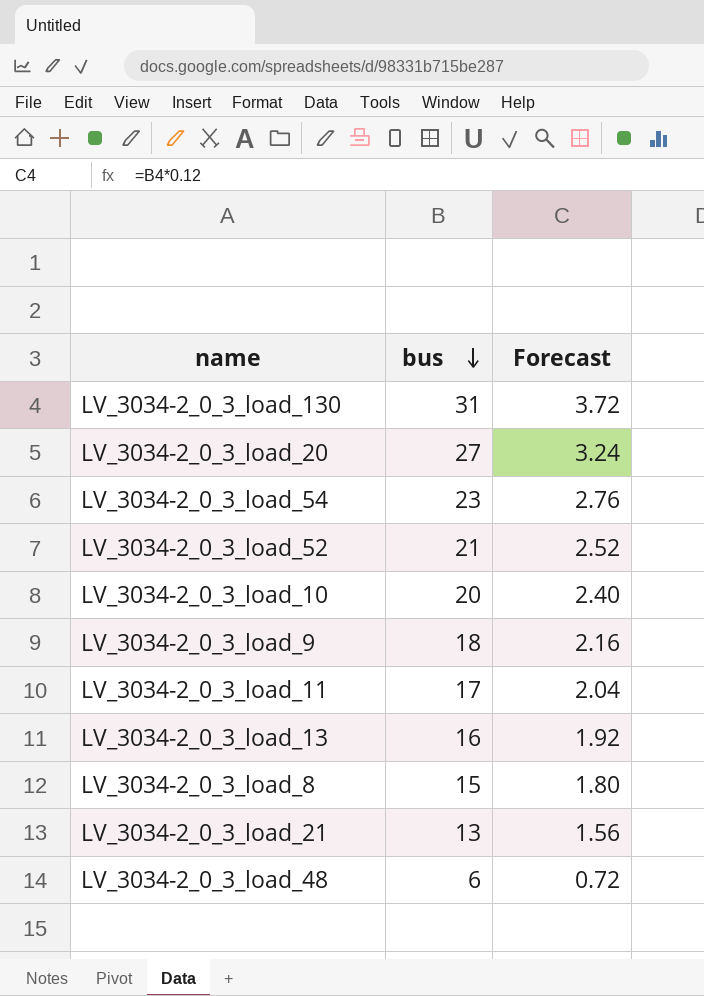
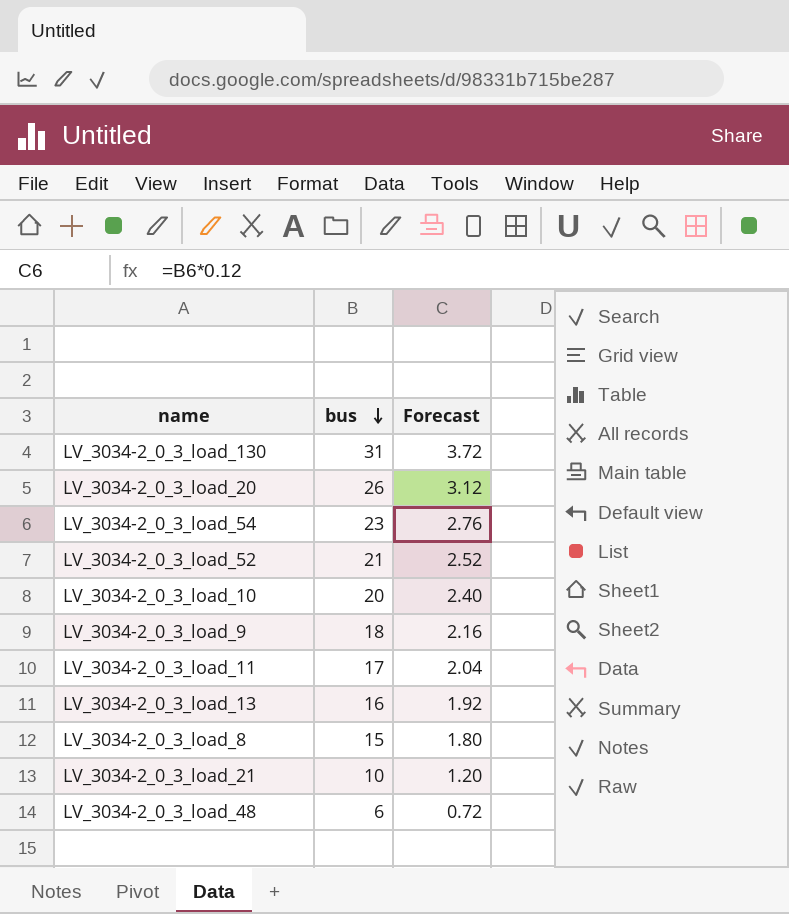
LV_3034-2_0_3_load_20 | bus: 27 -> 26
LV_3034-2_0_3_load_20 | Forecast: 3.24 -> 3.12
LV_3034-2_0_3_load_21 | bus: 13 -> 10
LV_3034-2_0_3_load_21 | Forecast: 1.56 -> 1.20

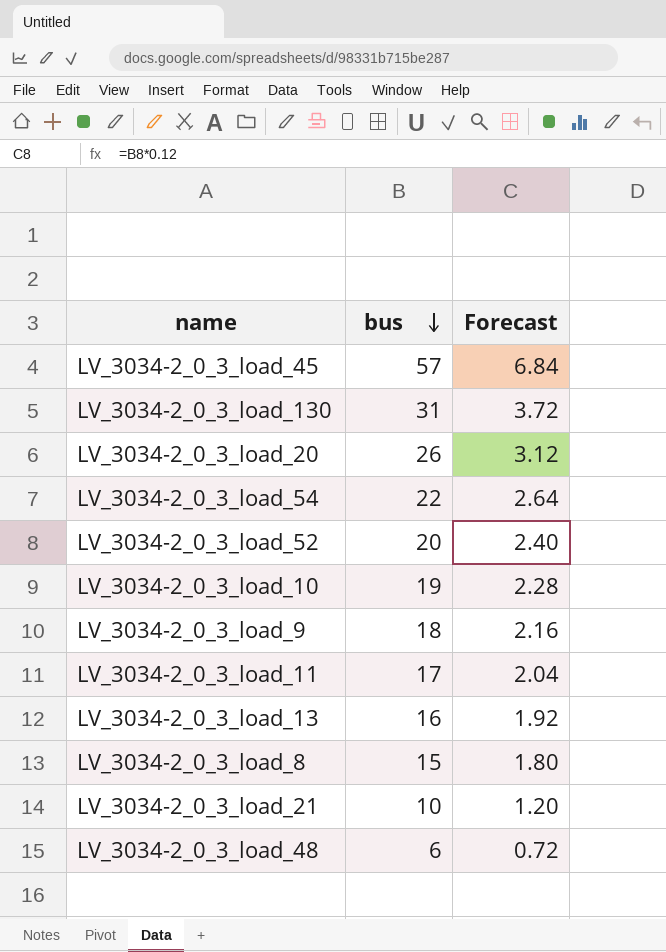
row LV_3034-2_0_3_load_45: none -> 57 | 6.84
LV_3034-2_0_3_load_54 | bus: 23 -> 22
LV_3034-2_0_3_load_54 | Forecast: 2.76 -> 2.64
LV_3034-2_0_3_load_52 | bus: 21 -> 20
LV_3034-2_0_3_load_52 | Forecast: 2.52 -> 2.40
LV_3034-2_0_3_load_10 | bus: 20 -> 19
LV_3034-2_0_3_load_10 | Forecast: 2.40 -> 2.28

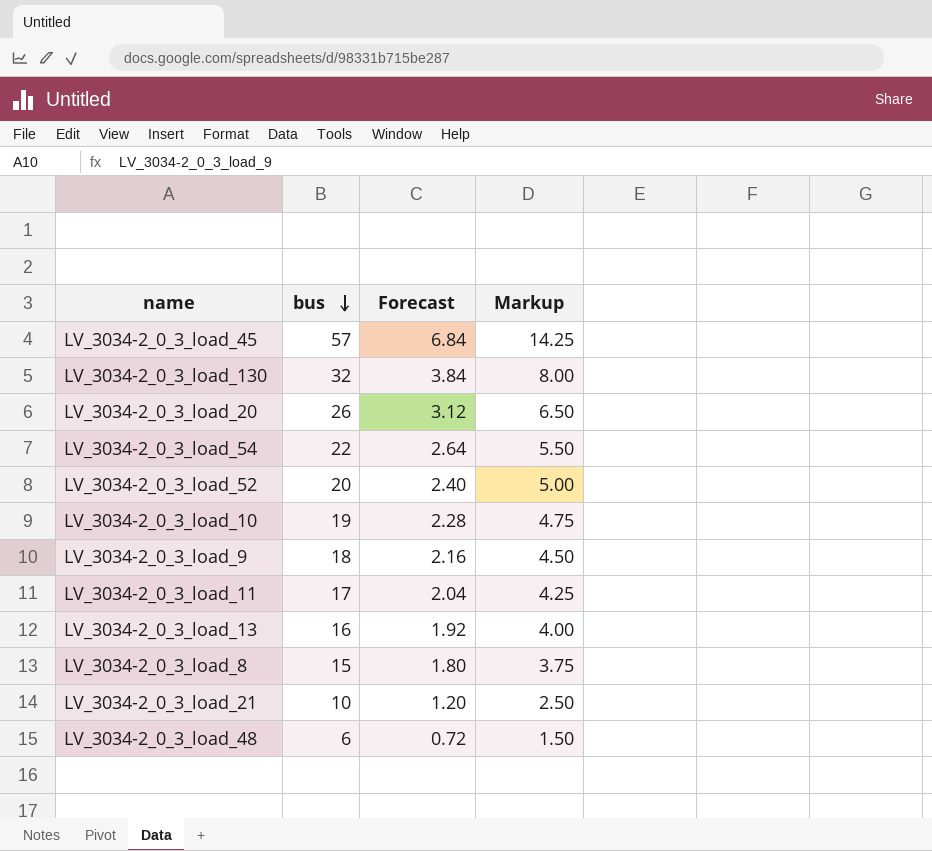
column Markup | formula: none -> [bus] * 0.25
LV_3034-2_0_3_load_130 | bus: 31 -> 32
LV_3034-2_0_3_load_130 | Forecast: 3.72 -> 3.84

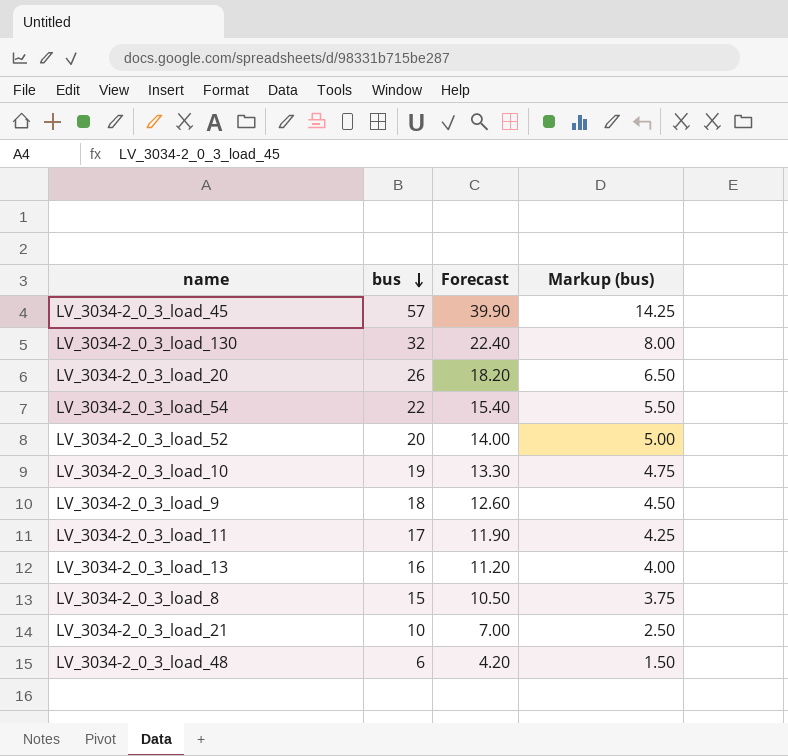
column Forecast | formula: [bus] * 0.12 -> [bus] * 0.7
column name: Markup -> Markup (bus)

